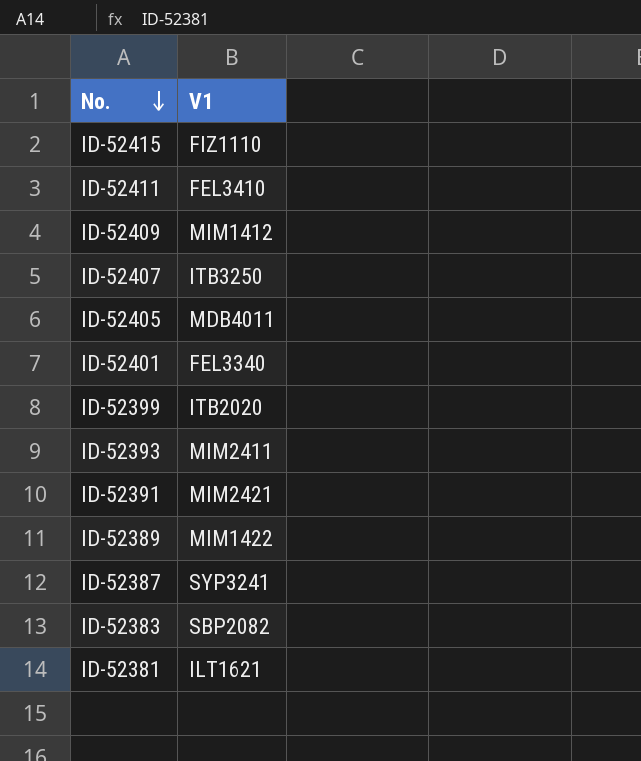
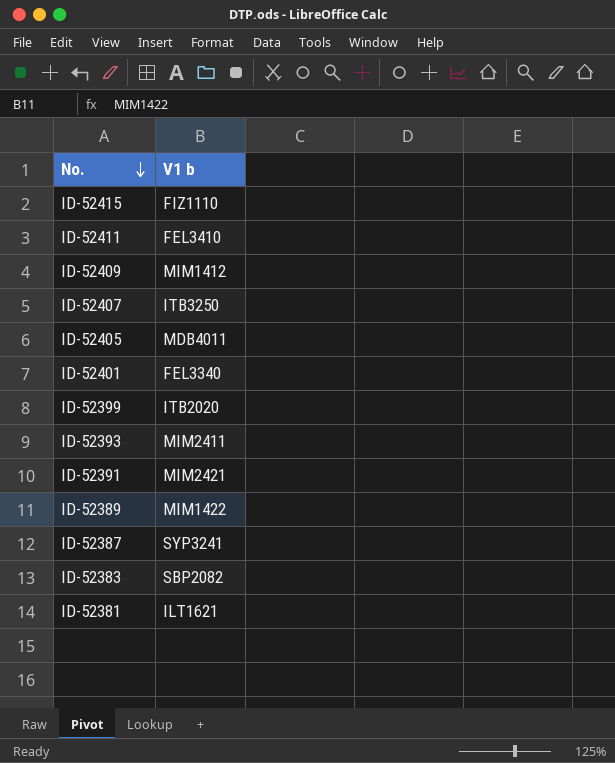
column name: V1 -> V1 b

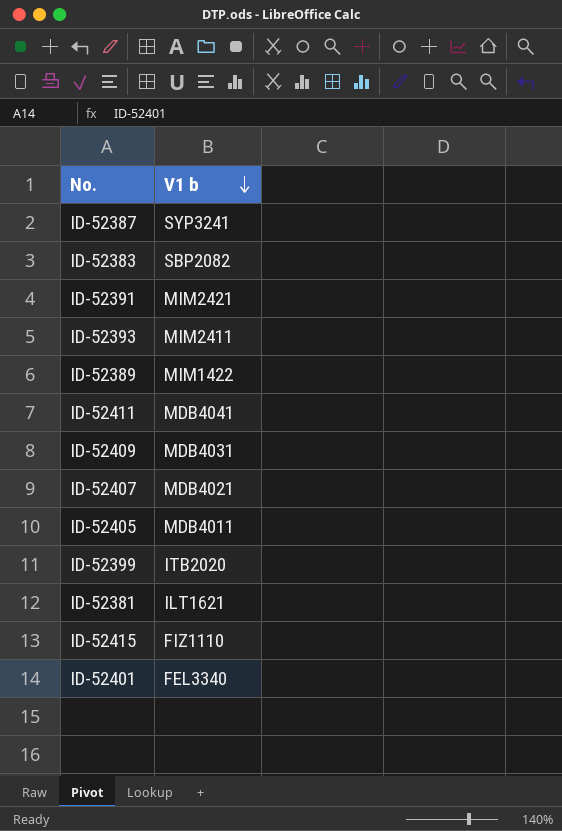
row order: No. descending -> V1 b descending
ID-52411 | V1 b: FEL3410 -> MDB4041
ID-52409 | V1 b: MIM1412 -> MDB4031
ID-52407 | V1 b: ITB3250 -> MDB4021

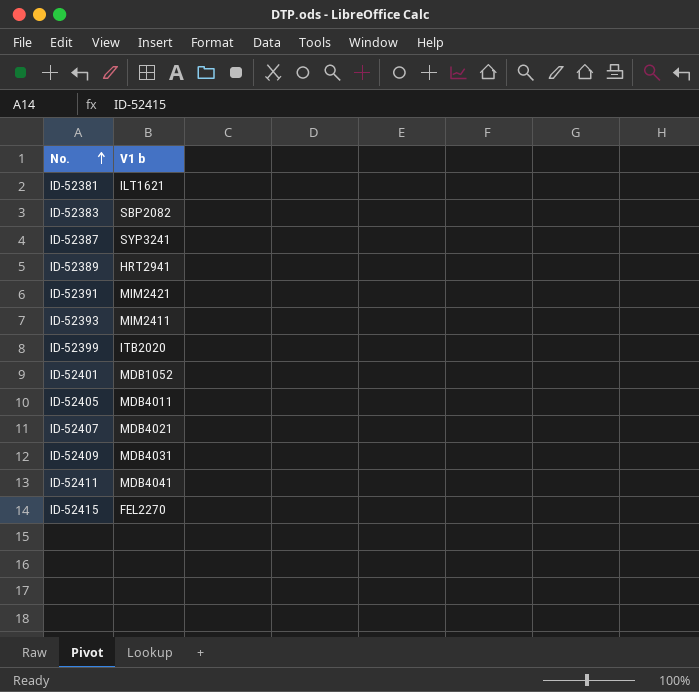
row order: V1 b descending -> No. ascending
ID-52389 | V1 b: MIM1422 -> HRT2941
ID-52401 | V1 b: FEL3340 -> MDB1052
ID-52415 | V1 b: FIZ1110 -> FEL2270

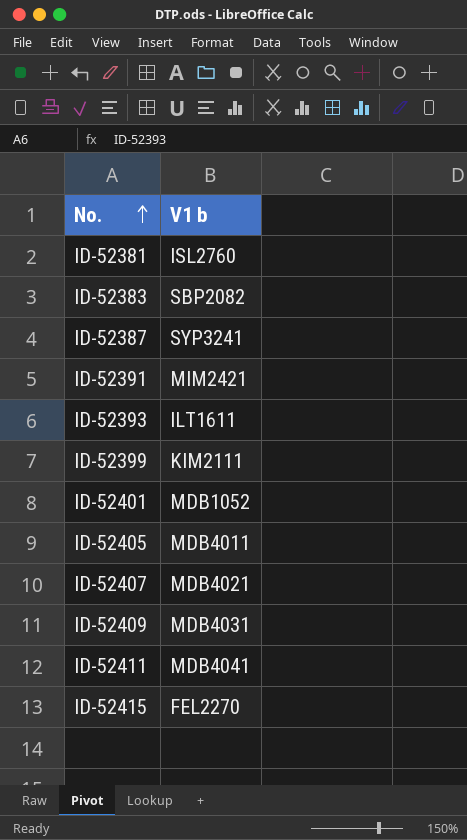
row ID-52389: HRT2941 -> none
ID-52381 | V1 b: ILT1621 -> ISL2760
ID-52393 | V1 b: MIM2411 -> ILT1611
ID-52399 | V1 b: ITB2020 -> KIM2111

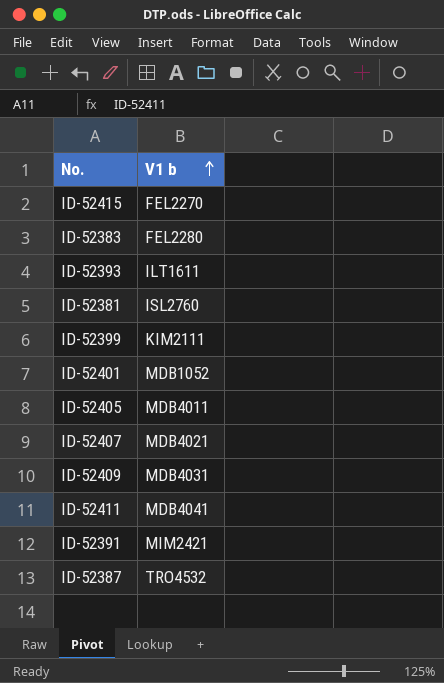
row order: No. ascending -> V1 b ascending
ID-52383 | V1 b: SBP2082 -> FEL2280
ID-52387 | V1 b: SYP3241 -> TRO4532

